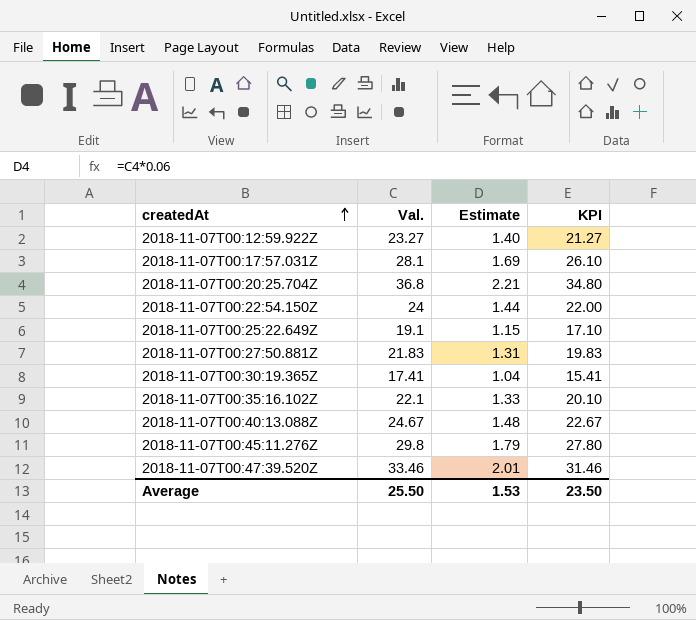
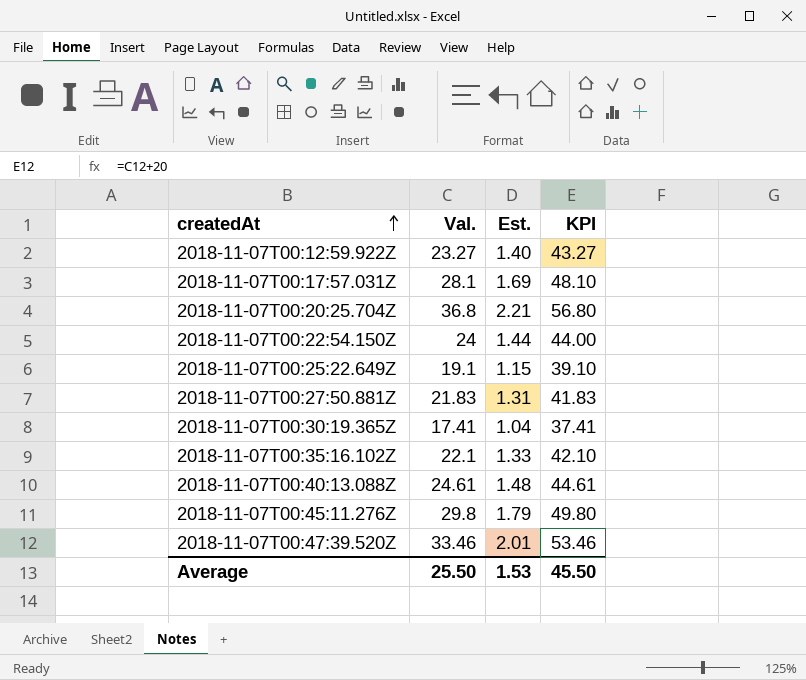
column name: Estimate -> Est.
column KPI | formula: [Val.] - 2 -> [Val.] + 20
2018-11-07T00:40:13.088Z | Val.: 24.67 -> 24.61
Average | KPI: 23.50 -> 45.50

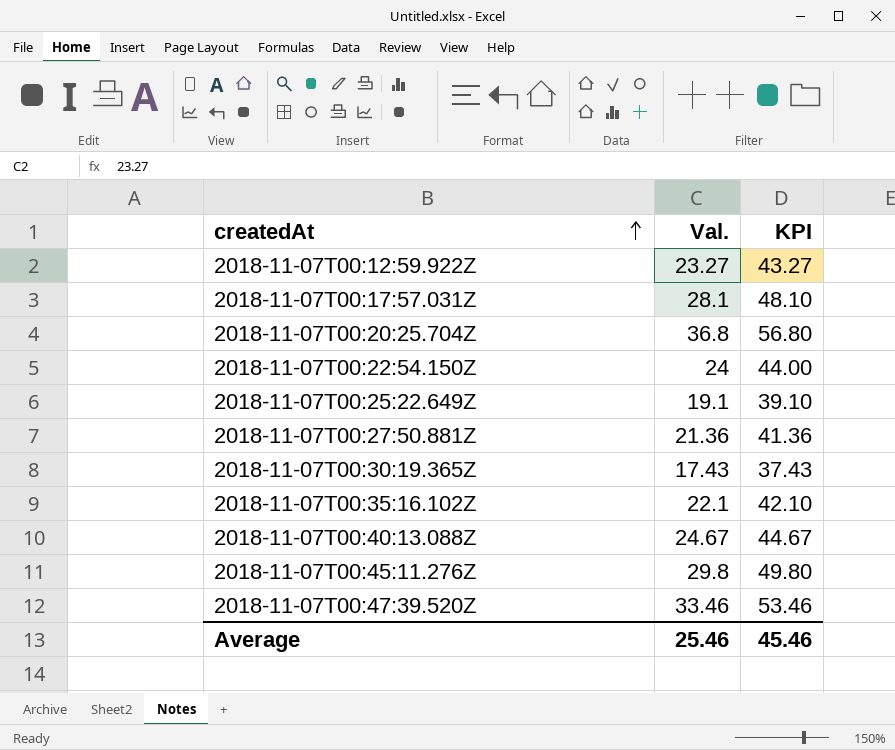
column Est. | formula: [Val.] * 0.06 -> none
2018-11-07T00:27:50.881Z | Val.: 21.83 -> 21.36
2018-11-07T00:27:50.881Z | KPI: 41.83 -> 41.36
2018-11-07T00:30:19.365Z | Val.: 17.41 -> 17.43
2018-11-07T00:30:19.365Z | KPI: 37.41 -> 37.43
2018-11-07T00:40:13.088Z | Val.: 24.61 -> 24.67
2018-11-07T00:40:13.088Z | KPI: 44.61 -> 44.67
Average | Val.: 25.50 -> 25.46
Average | KPI: 45.50 -> 45.46

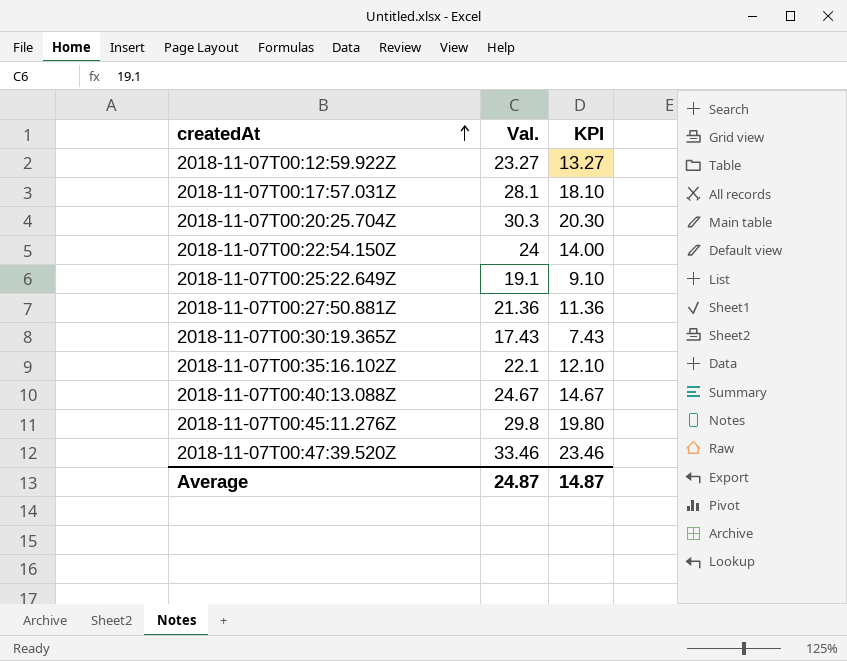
column KPI | formula: [Val.] + 20 -> [Val.] - 10
2018-11-07T00:20:25.704Z | Val.: 36.8 -> 30.3
Average | Val.: 25.46 -> 24.87
Average | KPI: 45.46 -> 14.87

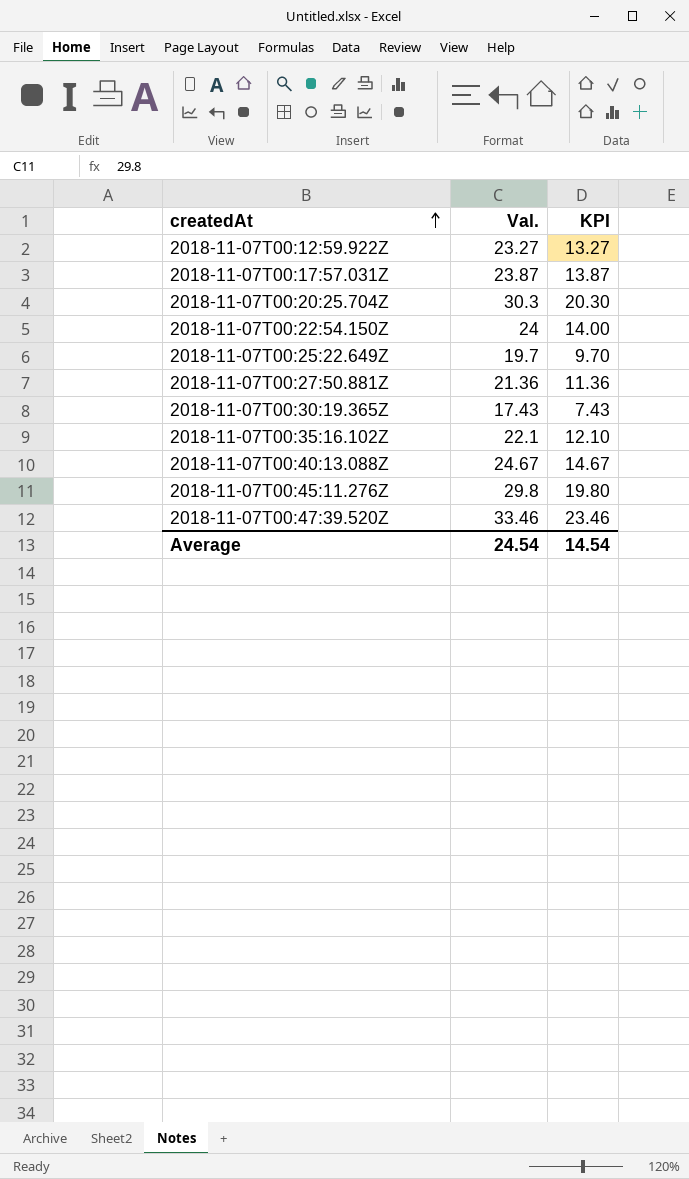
2018-11-07T00:17:57.031Z | Val.: 28.1 -> 23.87
2018-11-07T00:17:57.031Z | KPI: 18.10 -> 13.87
2018-11-07T00:25:22.649Z | Val.: 19.1 -> 19.7
2018-11-07T00:25:22.649Z | KPI: 9.10 -> 9.70
Average | Val.: 24.87 -> 24.54
Average | KPI: 14.87 -> 14.54

